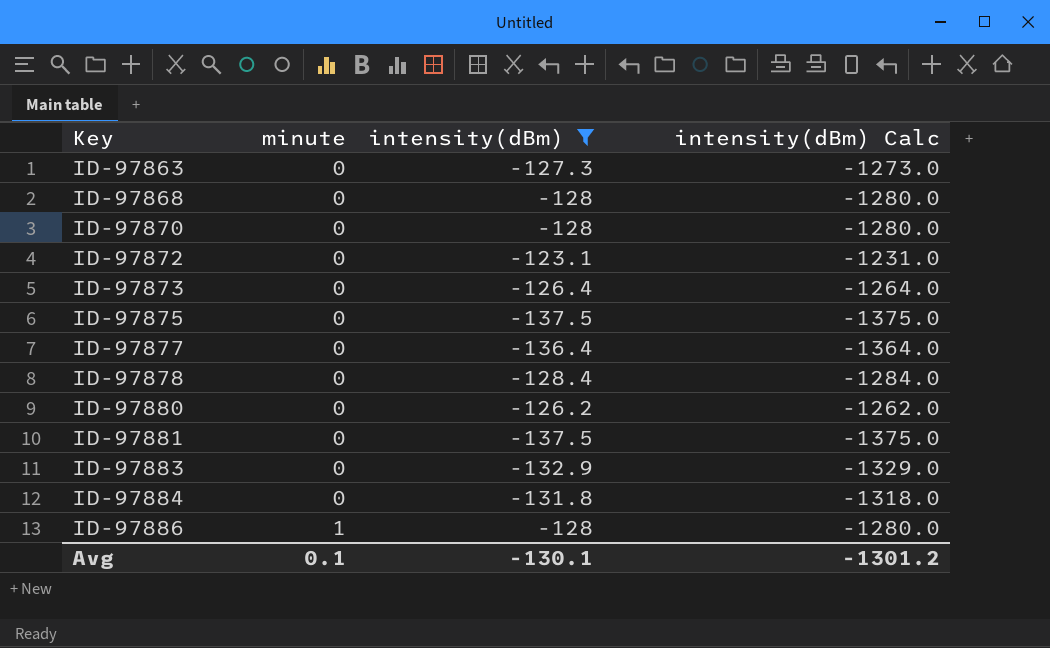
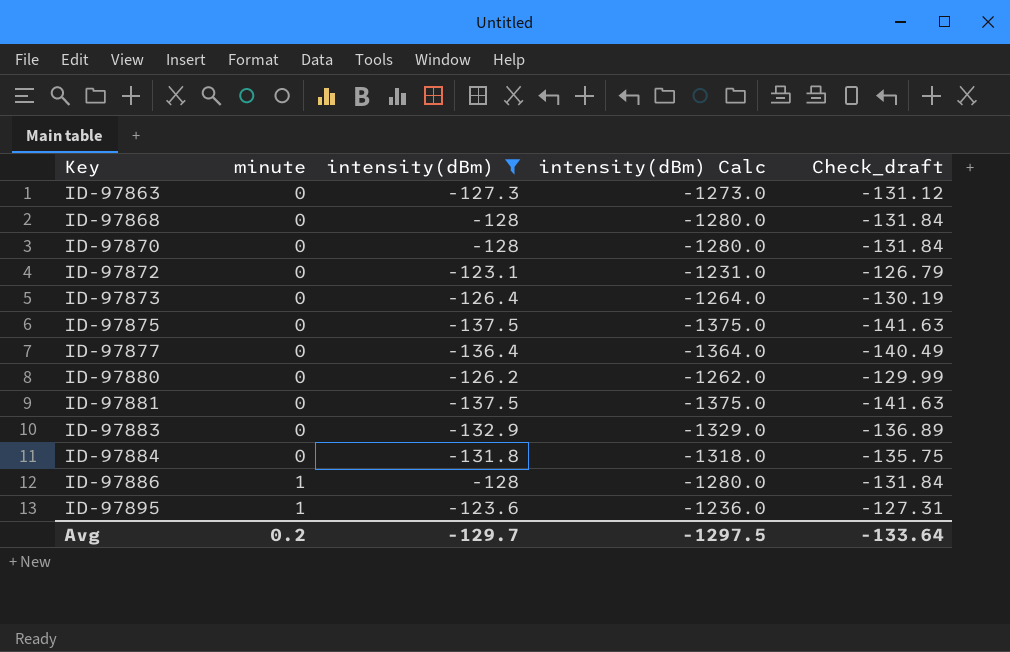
column Check_draft | formula: none -> [intensity(dBm)] * 1.03
row ID-97878: 0 | -128.4 | -1284.0 -> none
row ID-97895: none -> 1 | -123.6 | -1236.0 | -127.31
Avg | minute: 0.1 -> 0.2
Avg | intensity(dBm): -130.1 -> -129.7
Avg | intensity(dBm) Calc: -1301.2 -> -1297.5

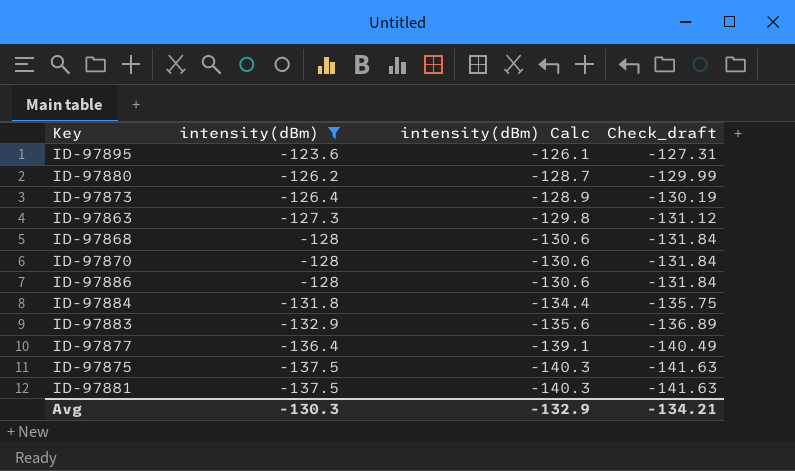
row order: Key ascending -> intensity(dBm) descending
column minute | position: 2 -> none
column intensity(dBm) Calc | formula: [intensity(dBm)] * 10 -> [intensity(dBm)] * 1.02
row ID-97872: 0 | -123.1 | -1231.0 | -126.79 -> none
Avg | intensity(dBm): -129.7 -> -130.3
Avg | intensity(dBm) Calc: -1297.5 -> -132.9
Avg | Check_draft: -133.64 -> -134.21

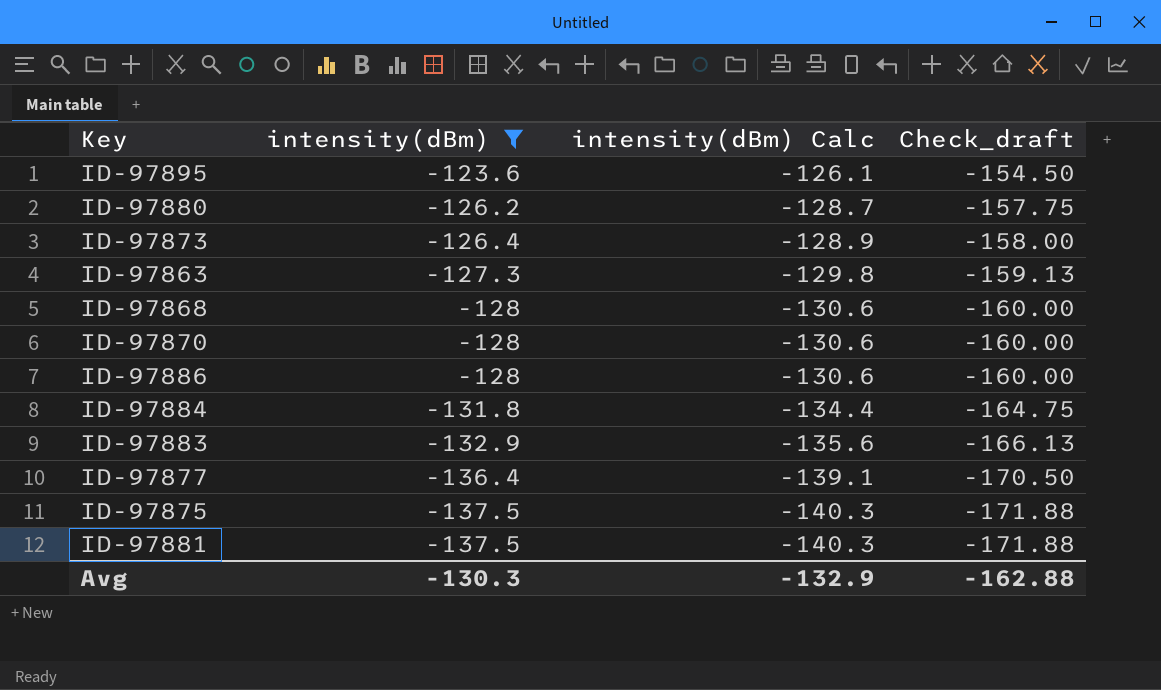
column Check_draft | formula: [intensity(dBm)] * 1.03 -> [intensity(dBm)] * 1.25
Avg | Check_draft: -134.21 -> -162.88

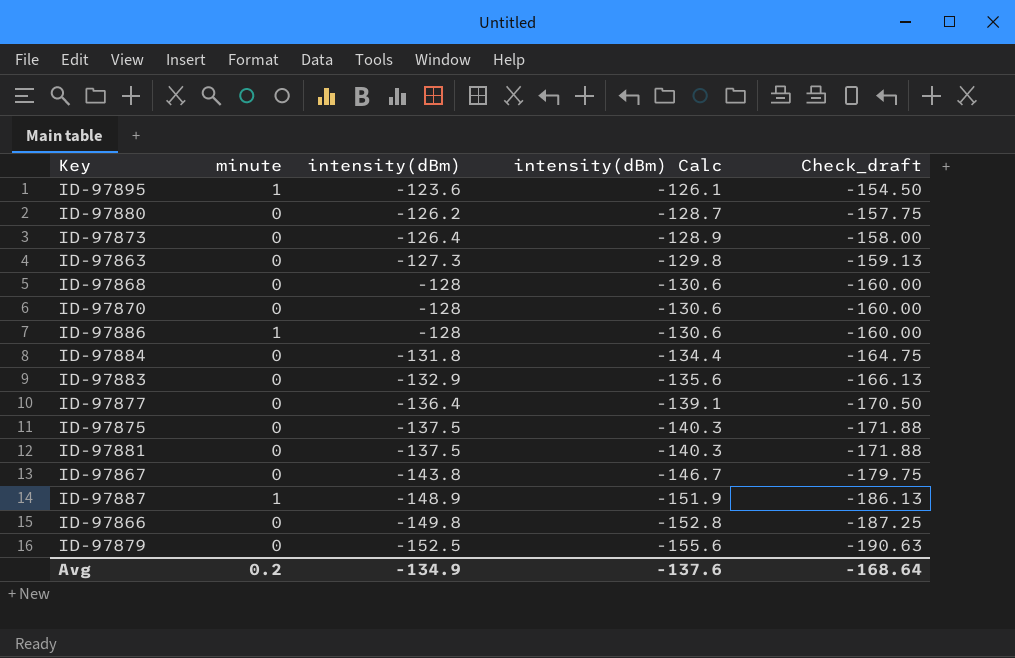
filter: intensity(dBm) >= -137.5 -> none
column minute | position: none -> 2
Avg | intensity(dBm): -130.3 -> -134.9
Avg | intensity(dBm) Calc: -132.9 -> -137.6
Avg | Check_draft: -162.88 -> -168.64

